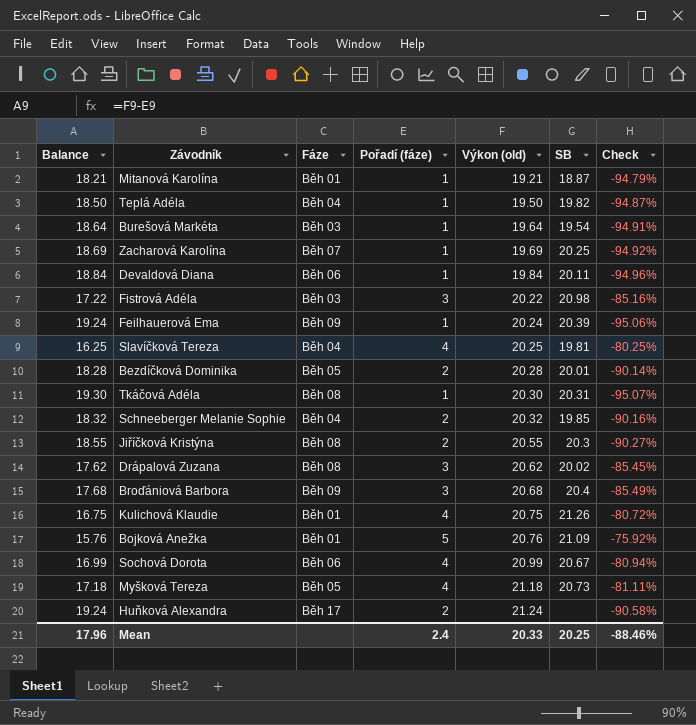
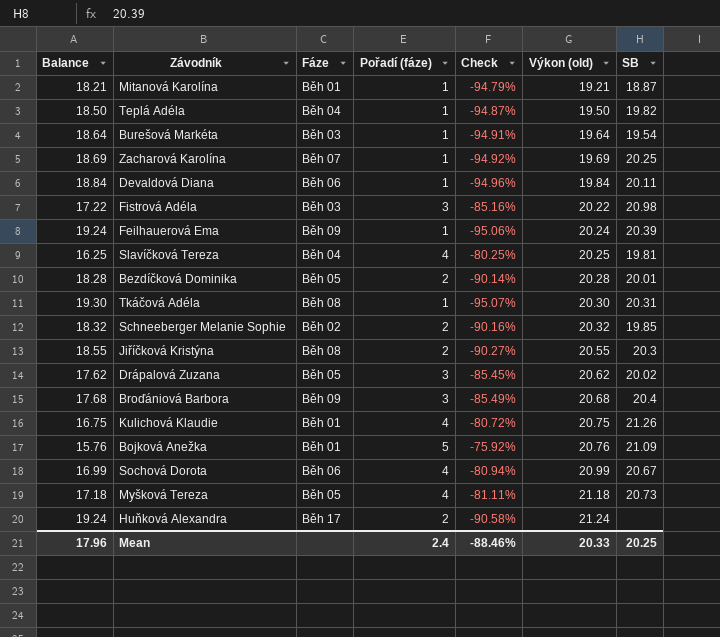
column Check | position: 7 -> 5
Schneeberger Melanie Sophie | Fáze: Běh 04 -> Běh 02
Drápalová Zuzana | Fáze: Běh 08 -> Běh 05

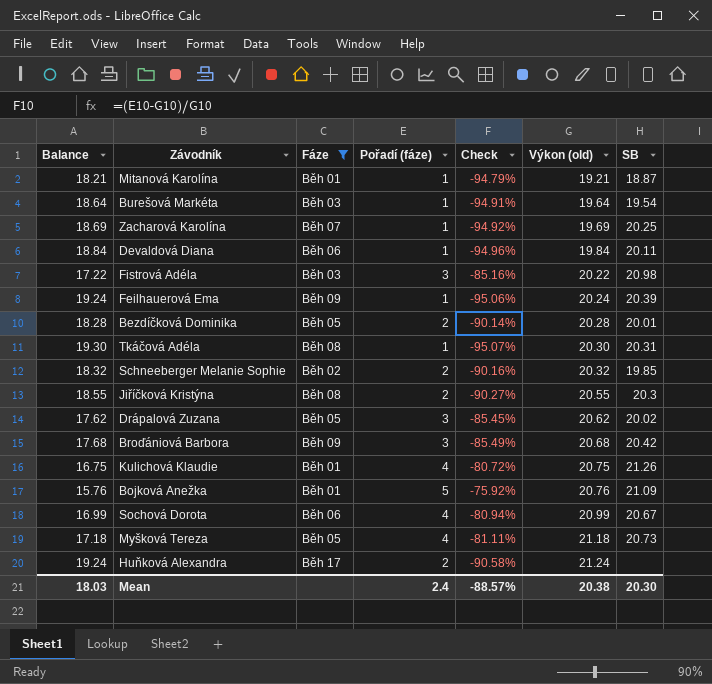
filter: none -> Fáze != Běh 04
Broďániová Barbora | SB: 20.4 -> 20.42
Mean | Balance: 17.96 -> 18.03
Mean | Check: -88.46% -> -88.57%
Mean | Výkon (old): 20.33 -> 20.38
Mean | SB: 20.25 -> 20.30

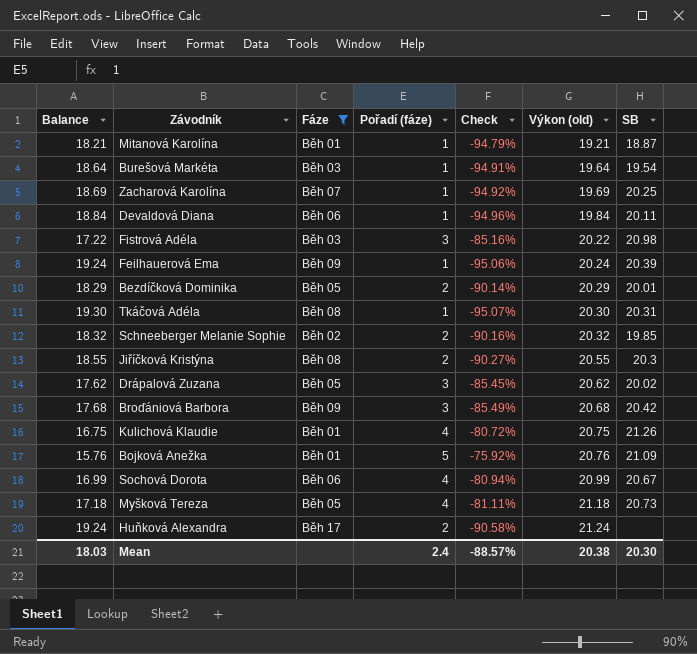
Bezdíčková Dominika | Balance: 18.28 -> 18.29
Bezdíčková Dominika | Výkon (old): 20.28 -> 20.29

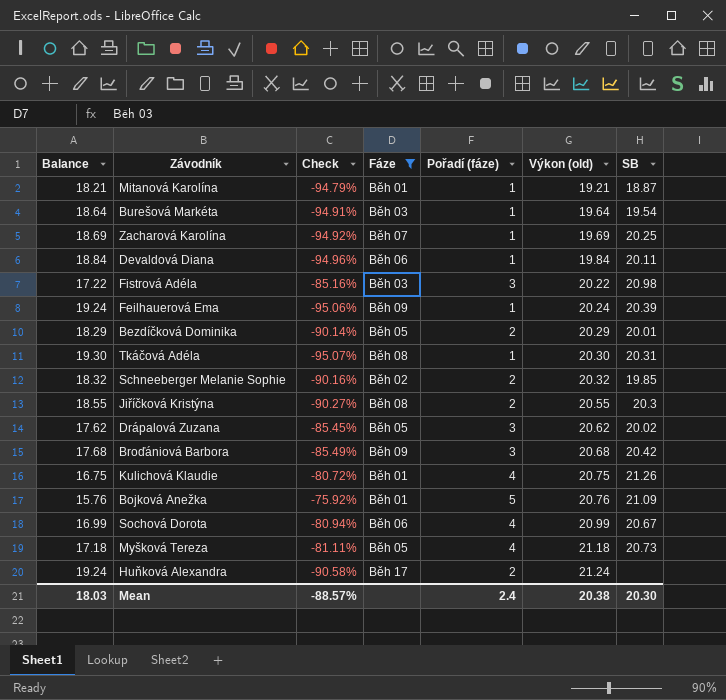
column Check | position: 5 -> 3

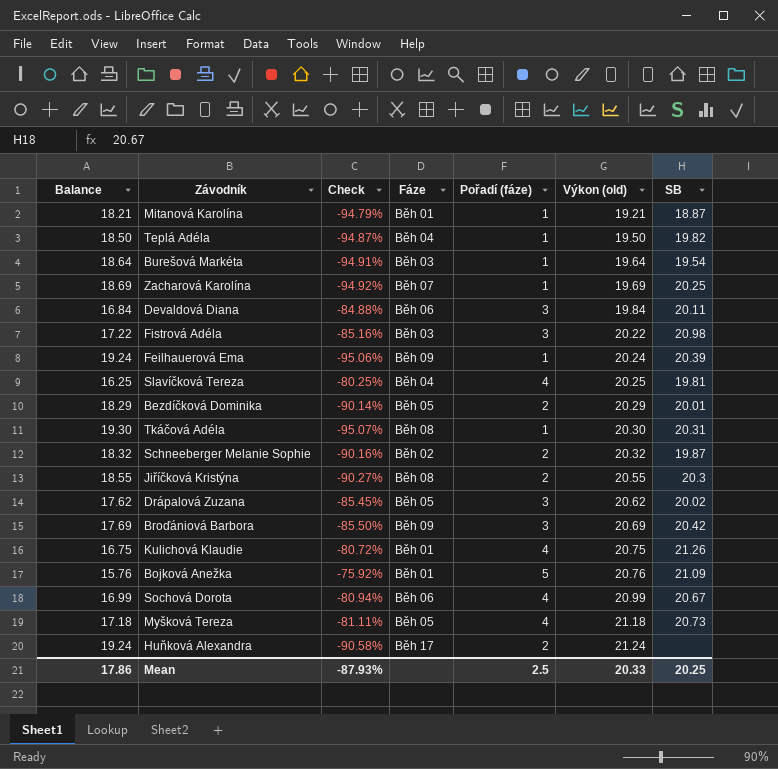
filter: Fáze != Běh 04 -> none
Devaldová Diana | Balance: 18.84 -> 16.84
Devaldová Diana | Check: -94.96% -> -84.88%
Devaldová Diana | Pořadí (fáze): 1 -> 3
Schneeberger Melanie Sophie | SB: 19.85 -> 19.87
Broďániová Barbora | Balance: 17.68 -> 17.69
Broďániová Barbora | Check: -85.49% -> -85.50%
Broďániová Barbora | Výkon (old): 20.68 -> 20.69
Mean | Balance: 18.03 -> 17.86
Mean | Check: -88.57% -> -87.93%
Mean | Pořadí (fáze): 2.4 -> 2.5
Mean | Výkon (old): 20.38 -> 20.33
Mean | SB: 20.30 -> 20.25

